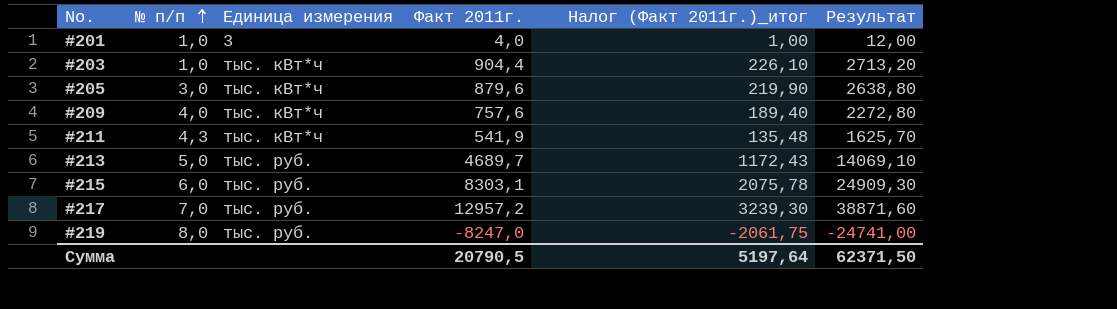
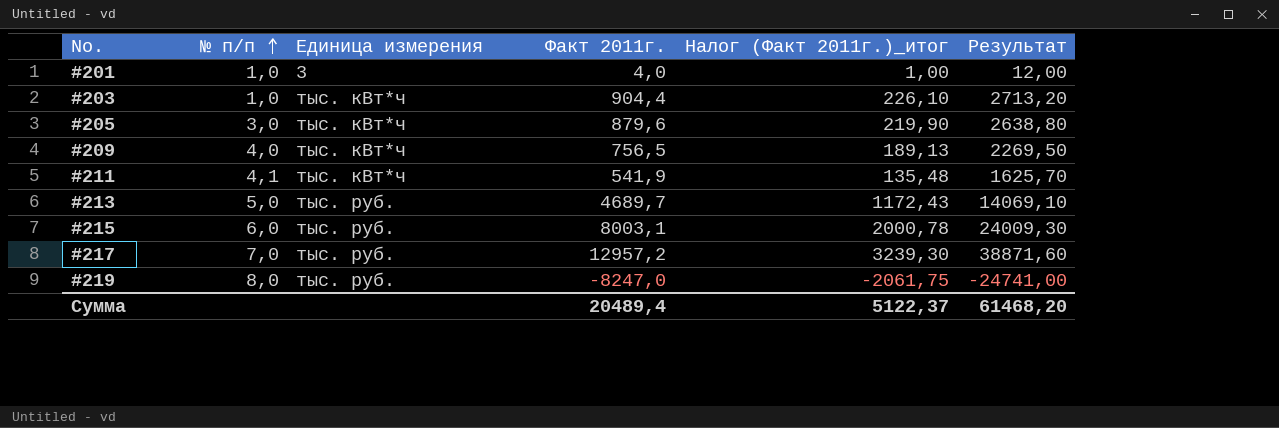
#209 | Факт 2011г.: 757,6 -> 756,5
#209 | Налог (Факт 2011г.)_итог: 189,40 -> 189,13
#209 | Результат: 2272,80 -> 2269,50
#211 | № п/п: 4,3 -> 4,1
#215 | Факт 2011г.: 8303,1 -> 8003,1
#215 | Налог (Факт 2011г.)_итог: 2075,78 -> 2000,78
#215 | Результат: 24909,30 -> 24009,30
Сумма | Факт 2011г.: 20790,5 -> 20489,4
Сумма | Налог (Факт 2011г.)_итог: 5197,64 -> 5122,37
Сумма | Результат: 62371,50 -> 61468,20

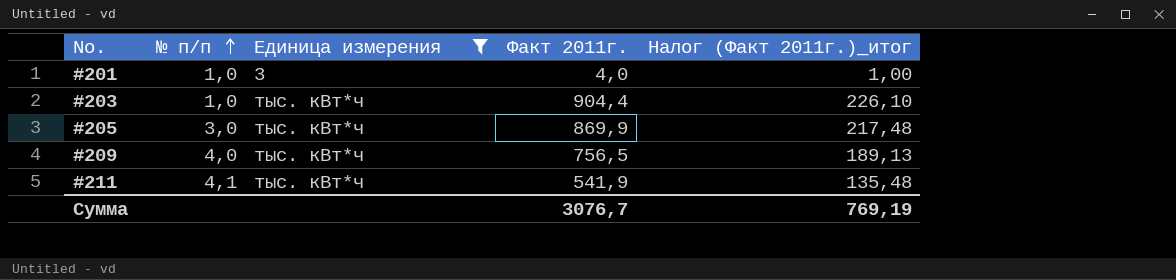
filter: none -> Единица измерения != тыс. руб.
column Результат | formula: [Факт 2011г.] * 3 -> none
#205 | Факт 2011г.: 879,6 -> 869,9
#205 | Налог (Факт 2011г.)_итог: 219,90 -> 217,48
Сумма | Факт 2011г.: 20489,4 -> 3076,7
Сумма | Налог (Факт 2011г.)_итог: 5122,37 -> 769,19

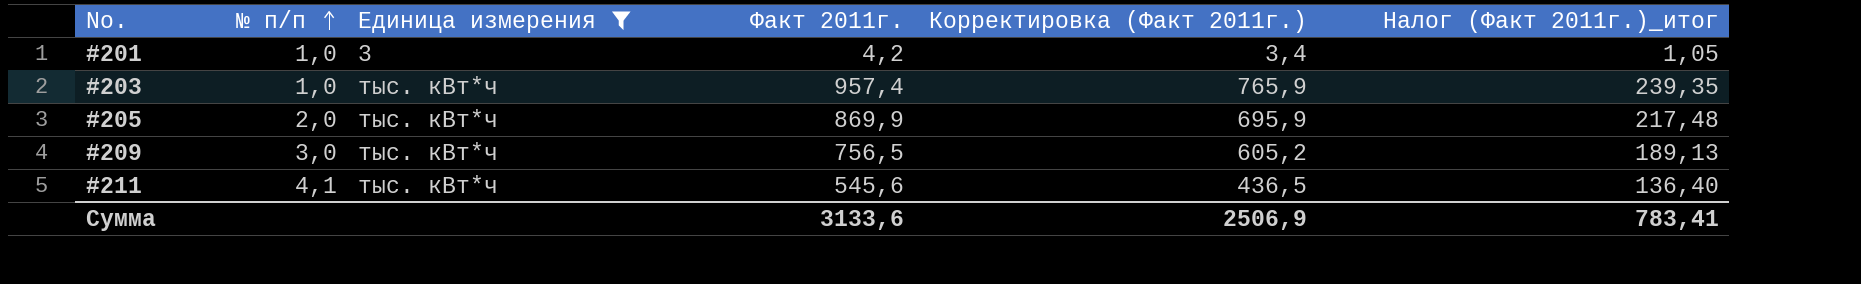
column Корректировка (Факт 2011г.) | formula: none -> [Факт 2011г.] * 0,8
#201 | Факт 2011г.: 4,0 -> 4,2
#201 | Налог (Факт 2011г.)_итог: 1,00 -> 1,05
#203 | Факт 2011г.: 904,4 -> 957,4
#203 | Налог (Факт 2011г.)_итог: 226,10 -> 239,35
#205 | № п/п: 3,0 -> 2,0
#209 | № п/п: 4,0 -> 3,0
#211 | Факт 2011г.: 541,9 -> 545,6
#211 | Налог (Факт 2011г.)_итог: 135,48 -> 136,40
Сумма | Факт 2011г.: 3076,7 -> 3133,6
Сумма | Налог (Факт 2011г.)_итог: 769,19 -> 783,41

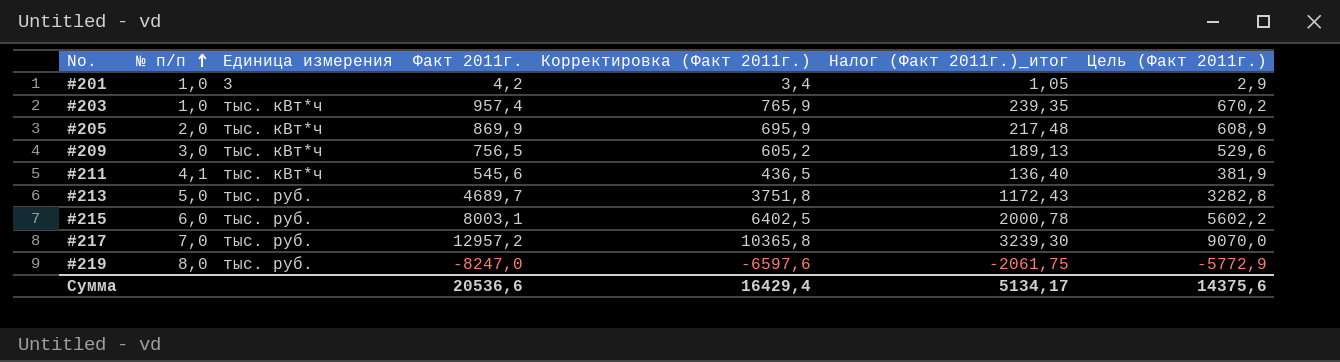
filter: Единица измерения != тыс. руб. -> none
column Цель (Факт 2011г.) | formula: none -> [Факт 2011г.] * 0,7
Сумма | Факт 2011г.: 3133,6 -> 20536,6
Сумма | Корректировка (Факт 2011г.): 2506,9 -> 16429,4
Сумма | Налог (Факт 2011г.)_итог: 783,41 -> 5134,17

